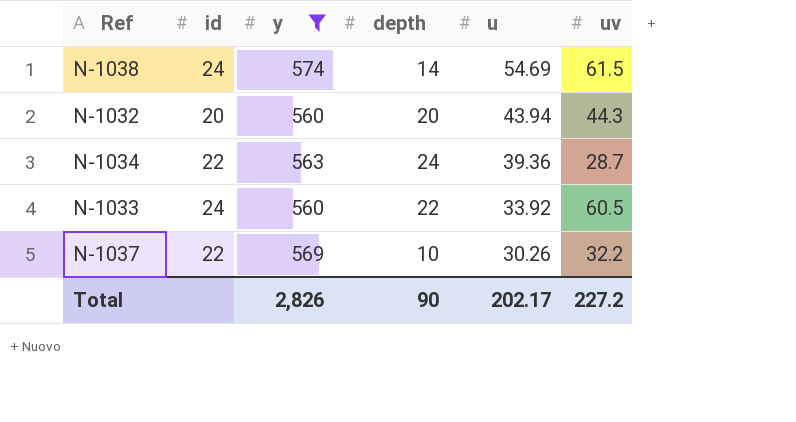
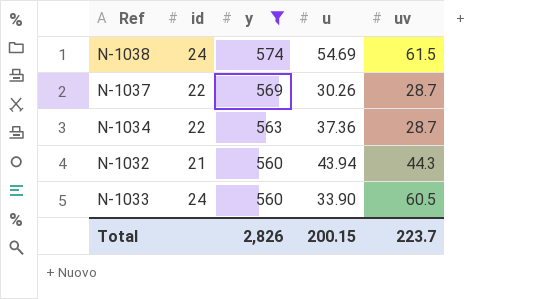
row order: u descending -> y descending
column depth | position: 4 -> none
N-1037 | uv: 32.2 -> 28.7
N-1034 | u: 39.36 -> 37.36
N-1032 | id: 20 -> 21
N-1033 | u: 33.92 -> 33.90
Total | u: 202.17 -> 200.15
Total | uv: 227.2 -> 223.7

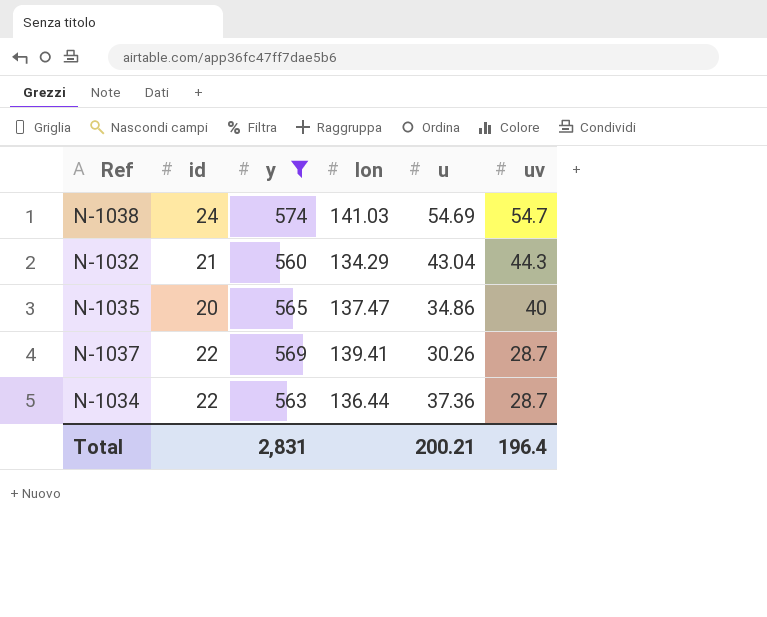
row order: y descending -> uv descending
column lon | position: none -> 4
row N-1033: 24 | 560 | 33.90 | 60.5 -> none
N-1038 | uv: 61.5 -> 54.7
N-1032 | u: 43.94 -> 43.04
row N-1035: none -> 20 | 565 | 137.47 | 34.86 | 40
Total | y: 2,826 -> 2,831
Total | u: 200.15 -> 200.21
Total | uv: 223.7 -> 196.4

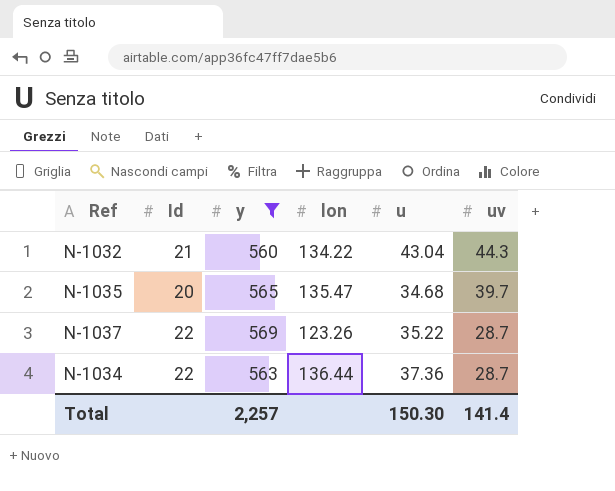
column name: id -> Id
row N-1038: 24 | 574 | 141.03 | 54.69 | 54.7 -> none
N-1032 | lon: 134.29 -> 134.22
N-1035 | lon: 137.47 -> 135.47
N-1035 | u: 34.86 -> 34.68
N-1035 | uv: 40 -> 39.7
N-1037 | lon: 139.41 -> 123.26
N-1037 | u: 30.26 -> 35.22
Total | y: 2,831 -> 2,257
Total | u: 200.21 -> 150.30
Total | uv: 196.4 -> 141.4

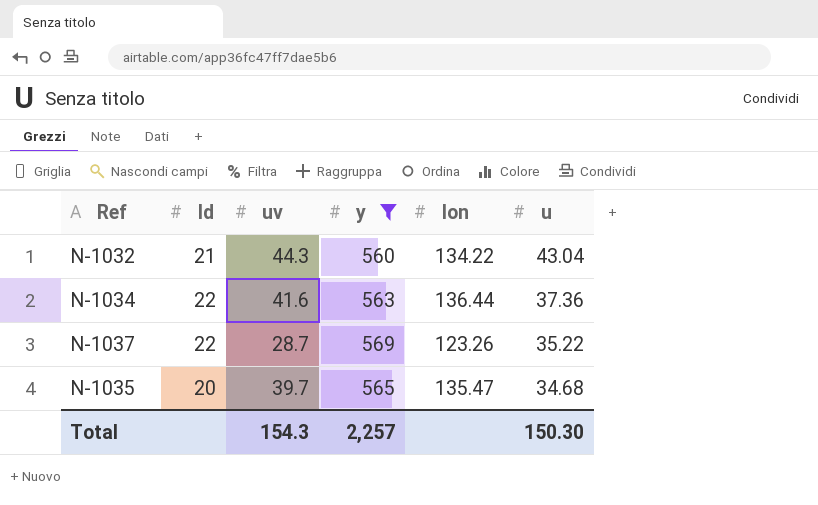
row order: uv descending -> u descending
column uv | position: 6 -> 3
N-1034 | uv: 28.7 -> 41.6
Total | uv: 141.4 -> 154.3

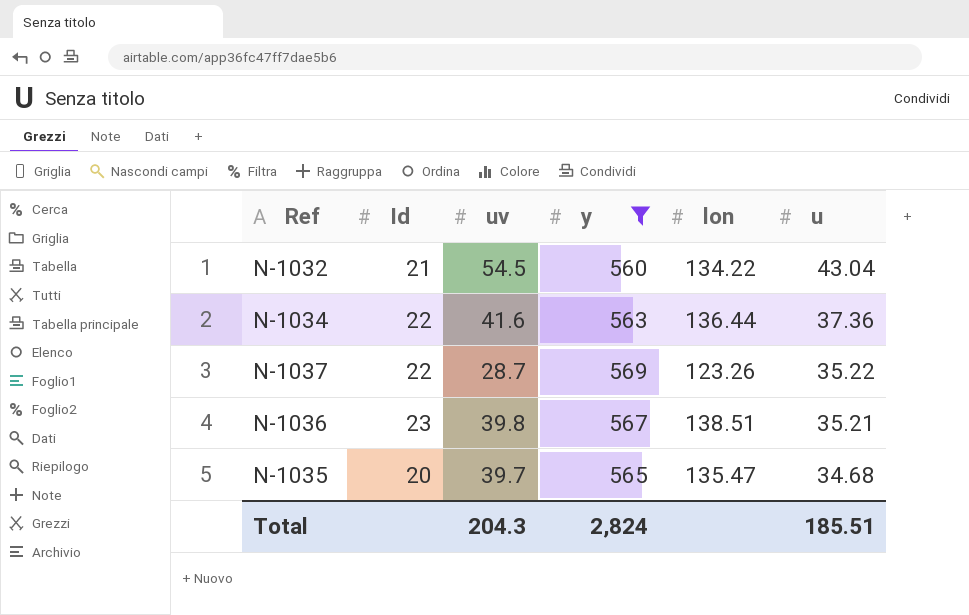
N-1032 | uv: 44.3 -> 54.5
row N-1036: none -> 23 | 39.8 | 567 | 138.51 | 35.21
Total | uv: 154.3 -> 204.3
Total | y: 2,257 -> 2,824
Total | u: 150.30 -> 185.51

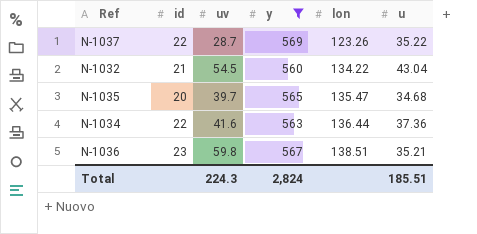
row order: u descending -> lon ascending
column name: Id -> id
N-1036 | uv: 39.8 -> 59.8
Total | uv: 204.3 -> 224.3

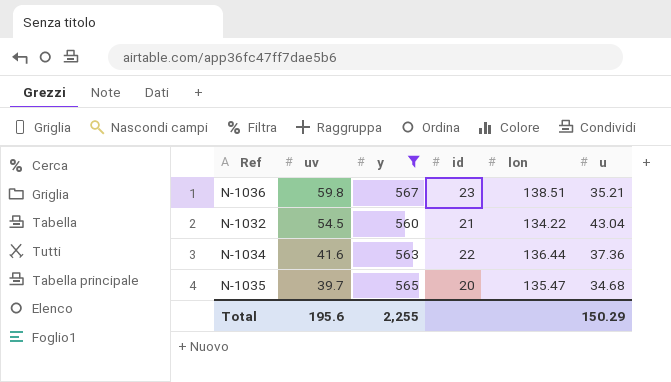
row order: lon ascending -> uv descending
column id | position: 2 -> 4
row N-1037: 22 | 28.7 | 569 | 123.26 | 35.22 -> none
Total | uv: 224.3 -> 195.6
Total | y: 2,824 -> 2,255
Total | u: 185.51 -> 150.29

